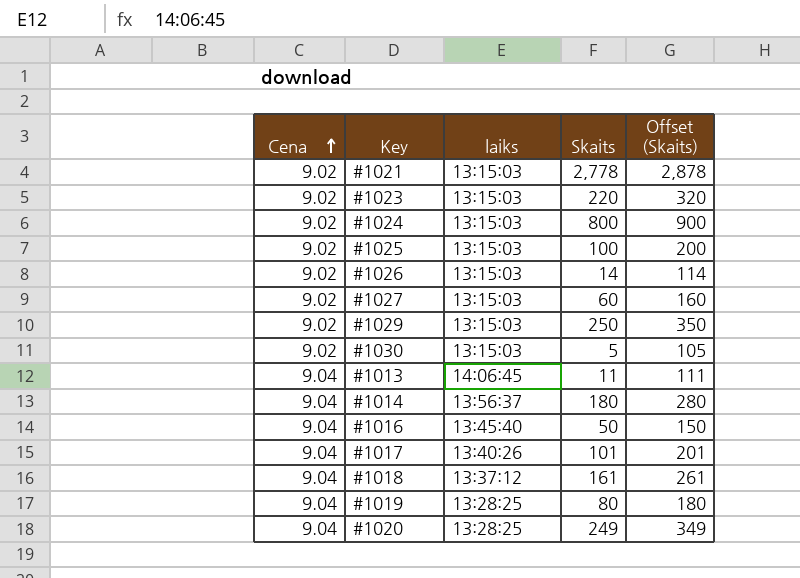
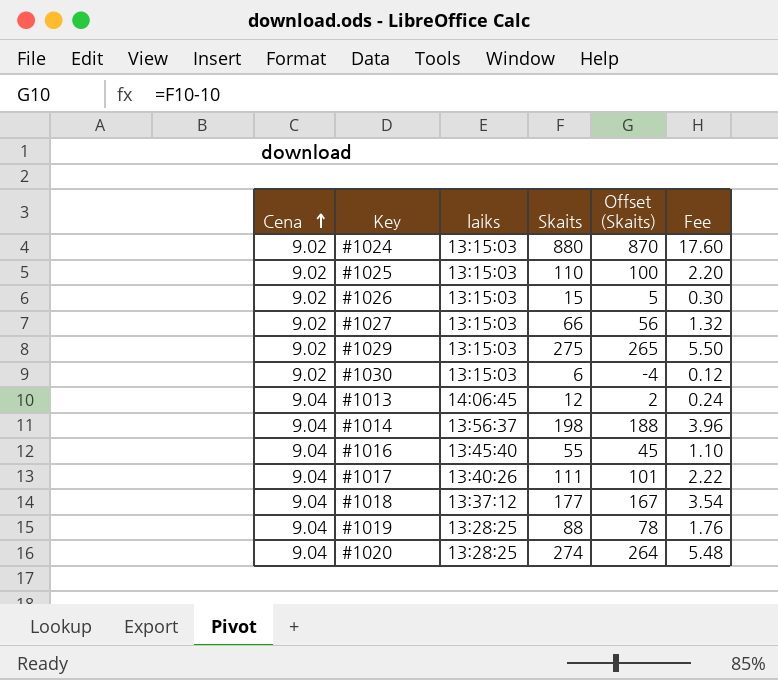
column Offset (Skaits) | formula: [Skaits] + 100 -> [Skaits] - 10
column Fee | formula: none -> [Skaits] * 0.02
row #1021: 9.02 | 13:15:03 | 2,778 | 2,878 -> none
row #1023: 9.02 | 13:15:03 | 220 | 320 -> none
#1024 | Skaits: 800 -> 880
#1025 | Skaits: 100 -> 110
#1026 | Skaits: 14 -> 15
#1027 | Skaits: 60 -> 66
#1029 | Skaits: 250 -> 275
#1030 | Skaits: 5 -> 6
#1013 | Skaits: 11 -> 12
#1014 | Skaits: 180 -> 198
#1016 | Skaits: 50 -> 55
#1017 | Skaits: 101 -> 111
#1018 | Skaits: 161 -> 177
#1019 | Skaits: 80 -> 88
#1020 | Skaits: 249 -> 274

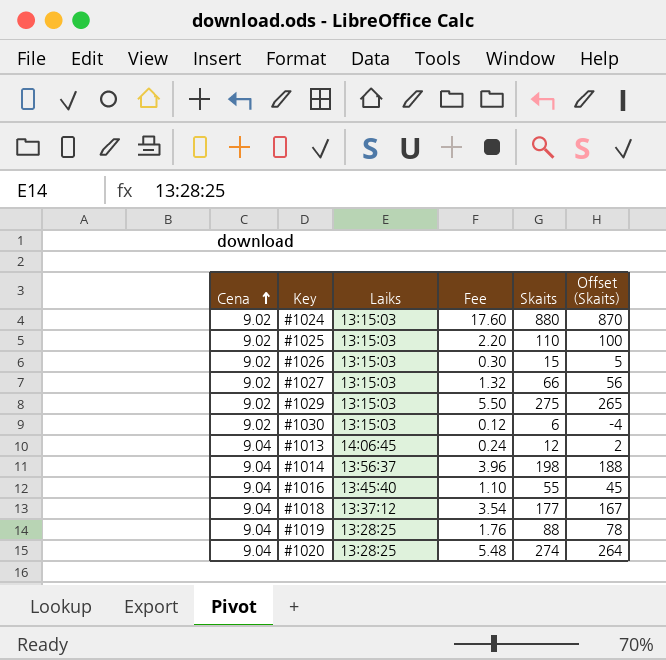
column name: laiks -> Laiks
column Fee | position: 6 -> 4
row #1017: 9.04 | 13:40:26 | 111 | 101 | 2.22 -> none

